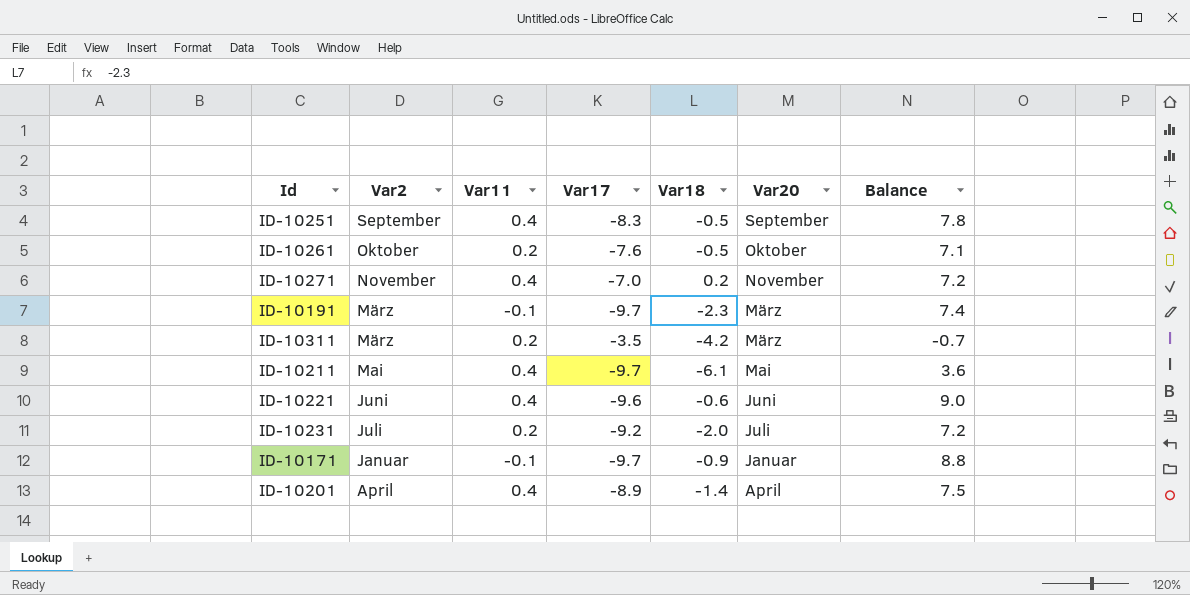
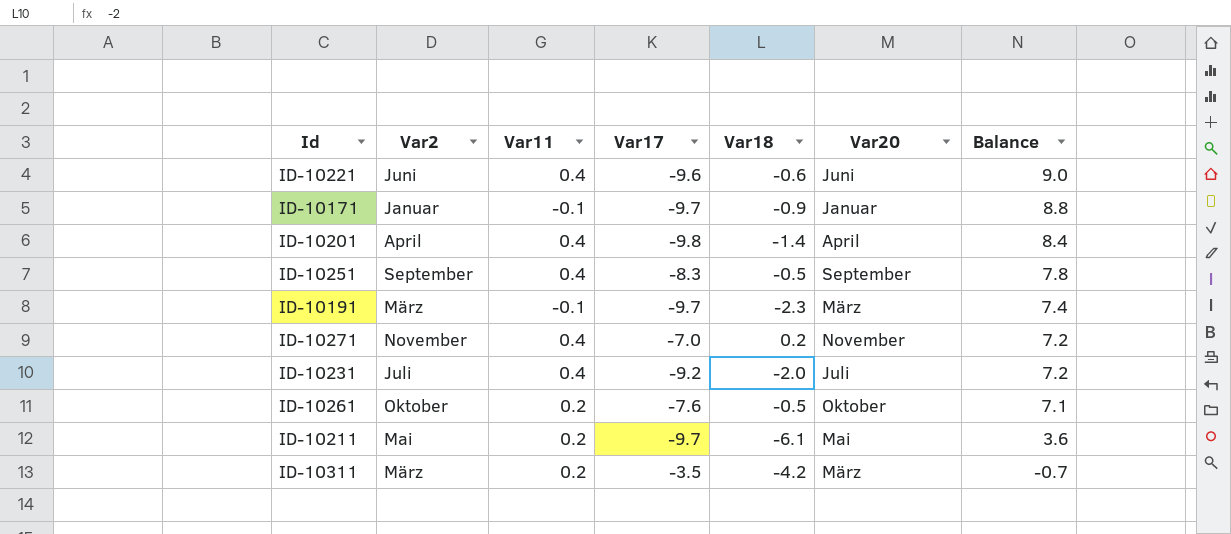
row order: Var2 descending -> Balance descending
ID-10201 | Var17: -8.9 -> -9.8
ID-10201 | Balance: 7.5 -> 8.4
ID-10231 | Var11: 0.2 -> 0.4
ID-10211 | Var11: 0.4 -> 0.2

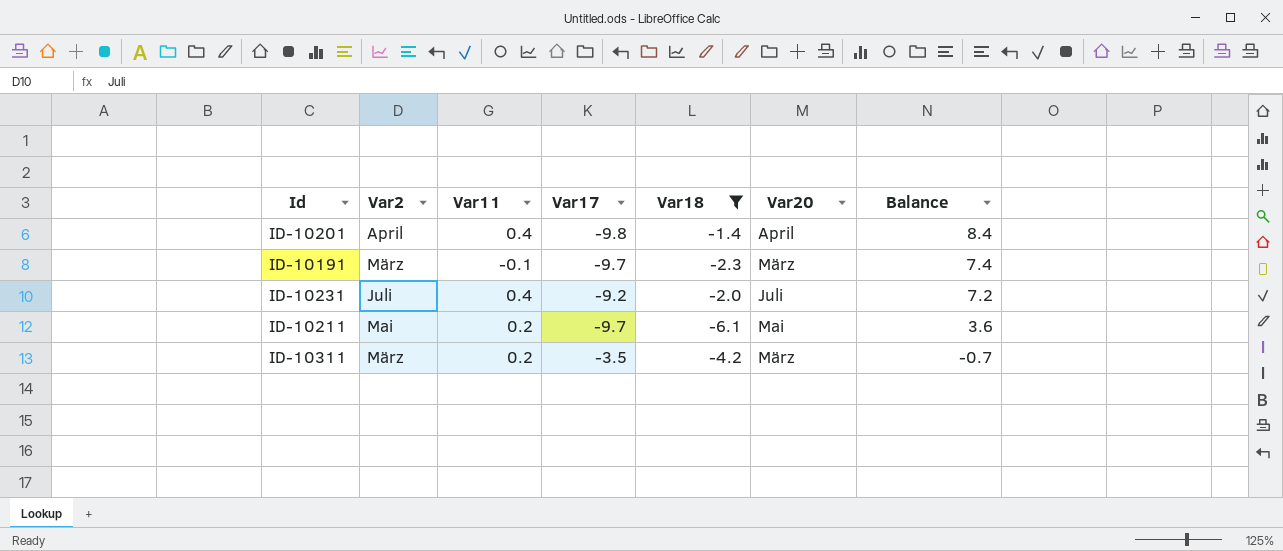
filter: none -> Var18 <= -1.4

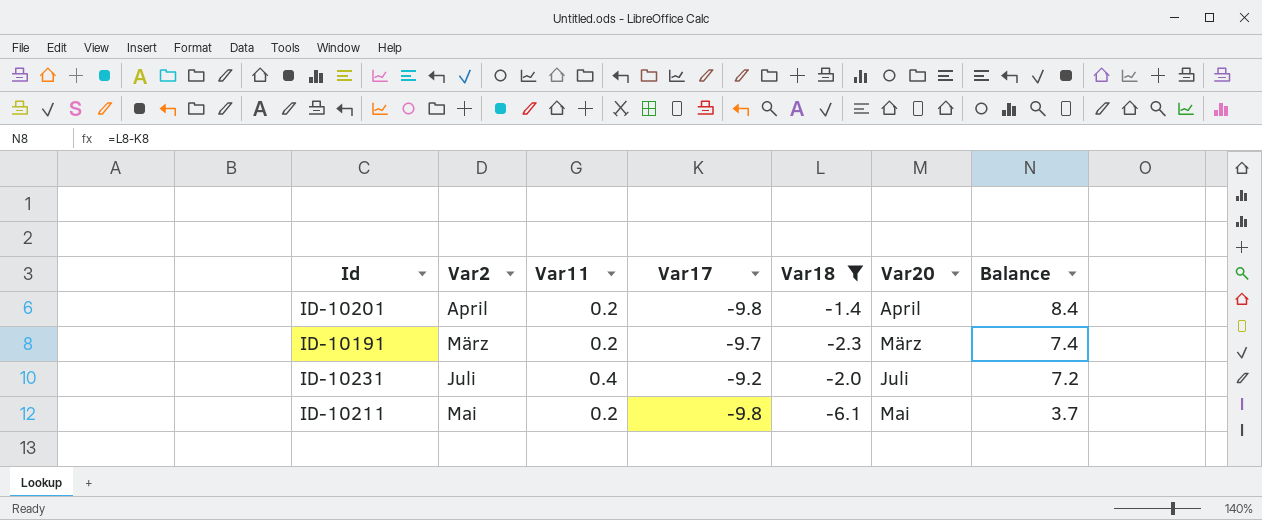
row ID-10311: März | 0.2 | -3.5 | -4.2 | März | -0.7 -> none
ID-10201 | Var11: 0.4 -> 0.2
ID-10191 | Var11: -0.1 -> 0.2
ID-10211 | Var17: -9.7 -> -9.8
ID-10211 | Balance: 3.6 -> 3.7

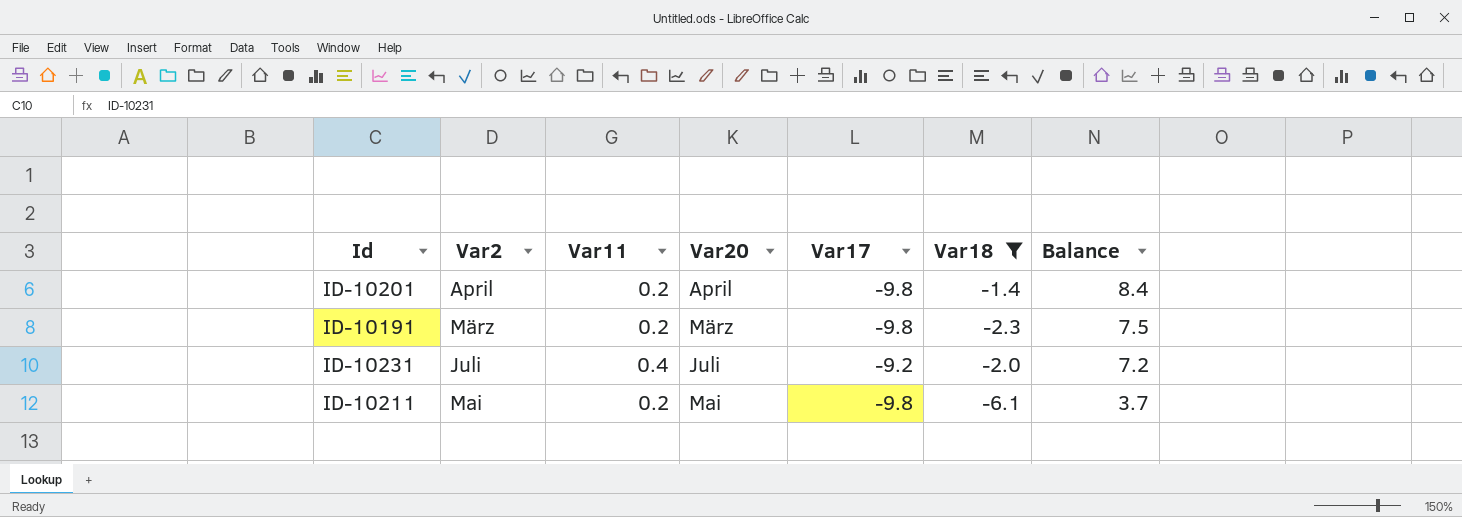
column Var20 | position: 6 -> 4
ID-10191 | Var17: -9.7 -> -9.8
ID-10191 | Balance: 7.4 -> 7.5

